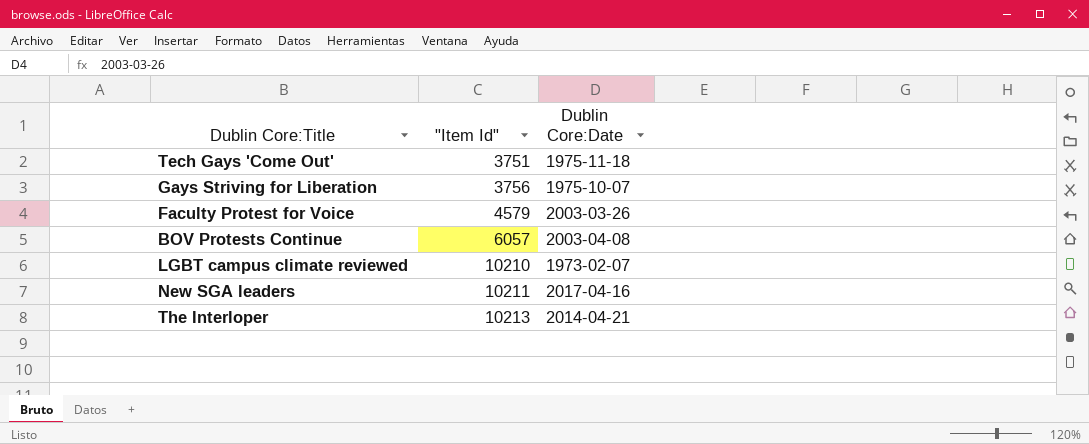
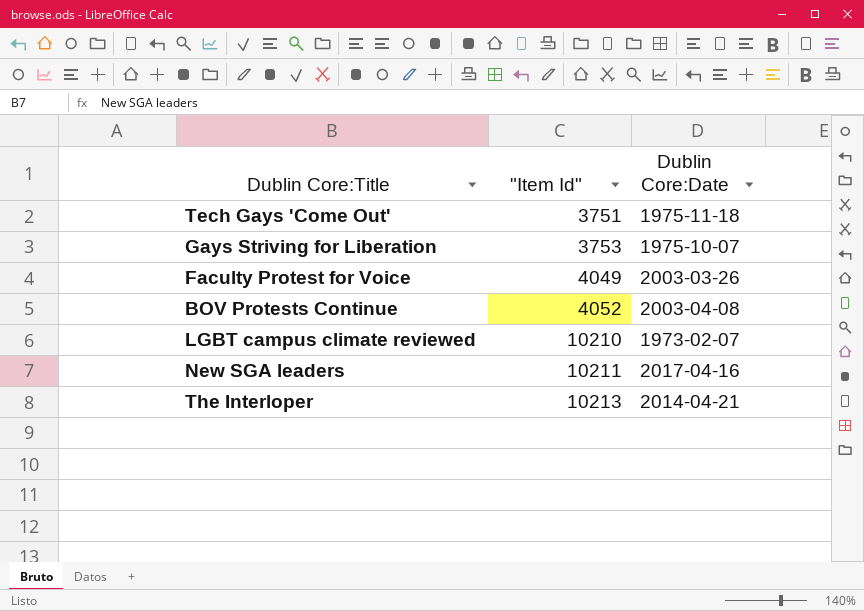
Gays Striving for Liberation | "Item Id": 3756 -> 3753
Faculty Protest for Voice | "Item Id": 4579 -> 4049
BOV Protests Continue | "Item Id": 6057 -> 4052

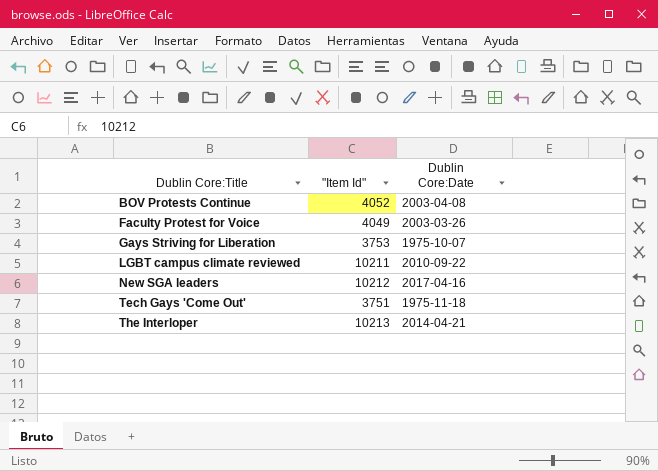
row order: "Item Id" ascending -> Dublin Core:Title ascending
LGBT campus climate reviewed | "Item Id": 10210 -> 10211
LGBT campus climate reviewed | Dublin Core:Date: 1973-02-07 -> 2010-09-22
New SGA leaders | "Item Id": 10211 -> 10212

